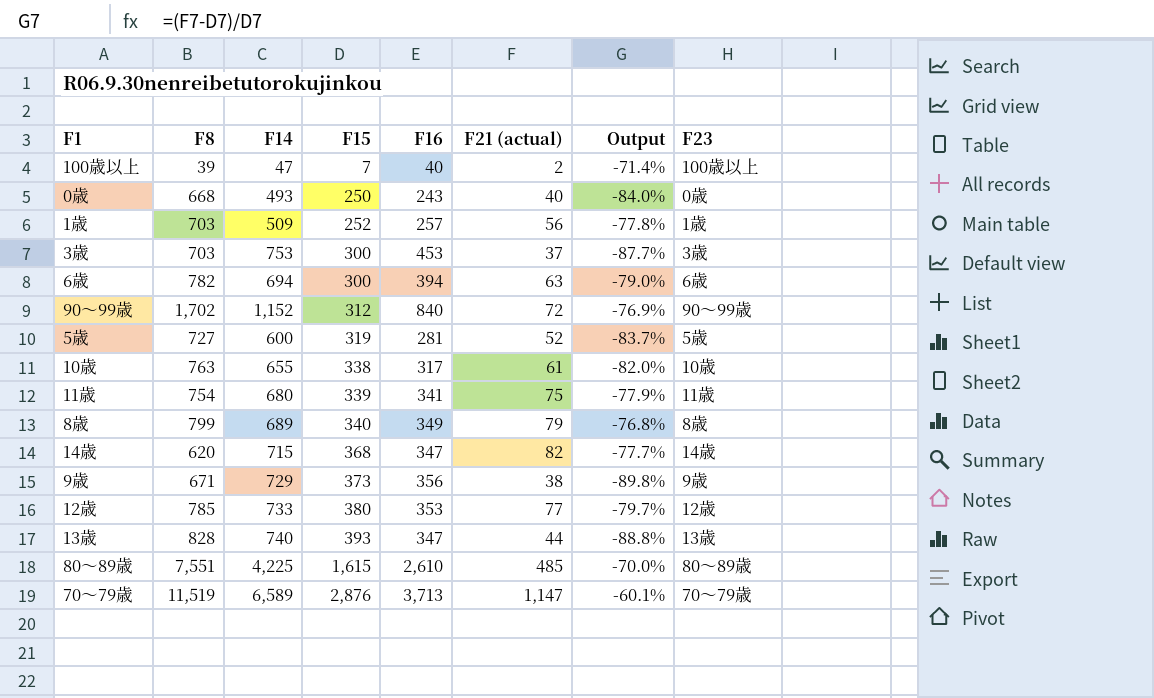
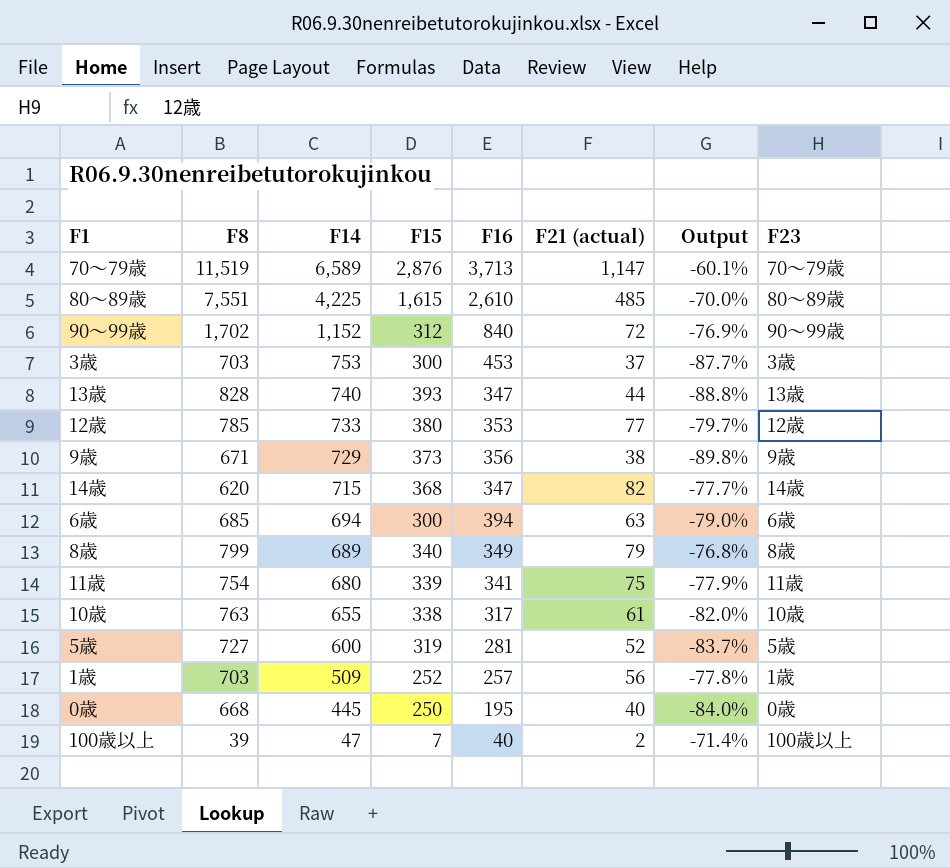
row order: F15 ascending -> F14 descending
6歳 | F8: 782 -> 685
0歳 | F14: 493 -> 445
0歳 | F16: 243 -> 195

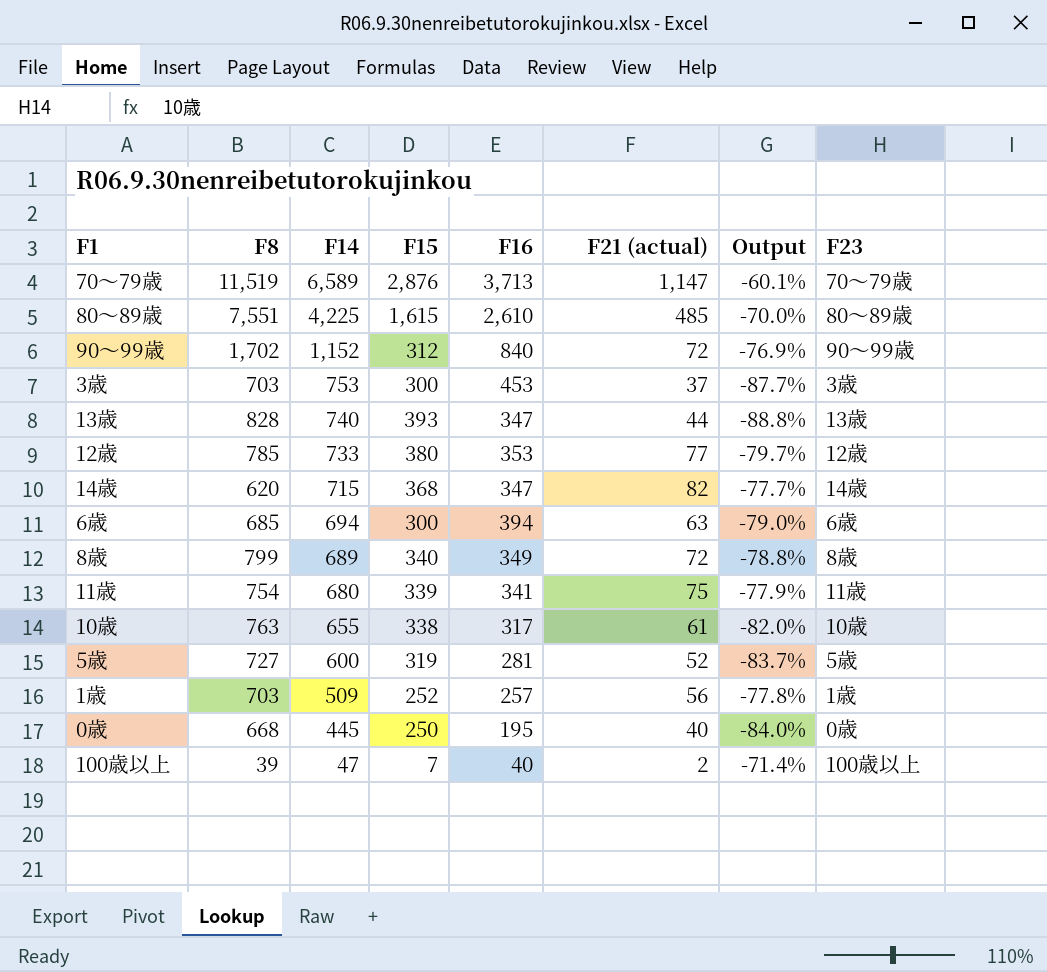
row 9歳: 671 | 729 | 373 | 356 | 38 | -89.8% | 9歳 -> none
8歳 | F21 (actual): 79 -> 72
8歳 | Output: -76.8% -> -78.8%

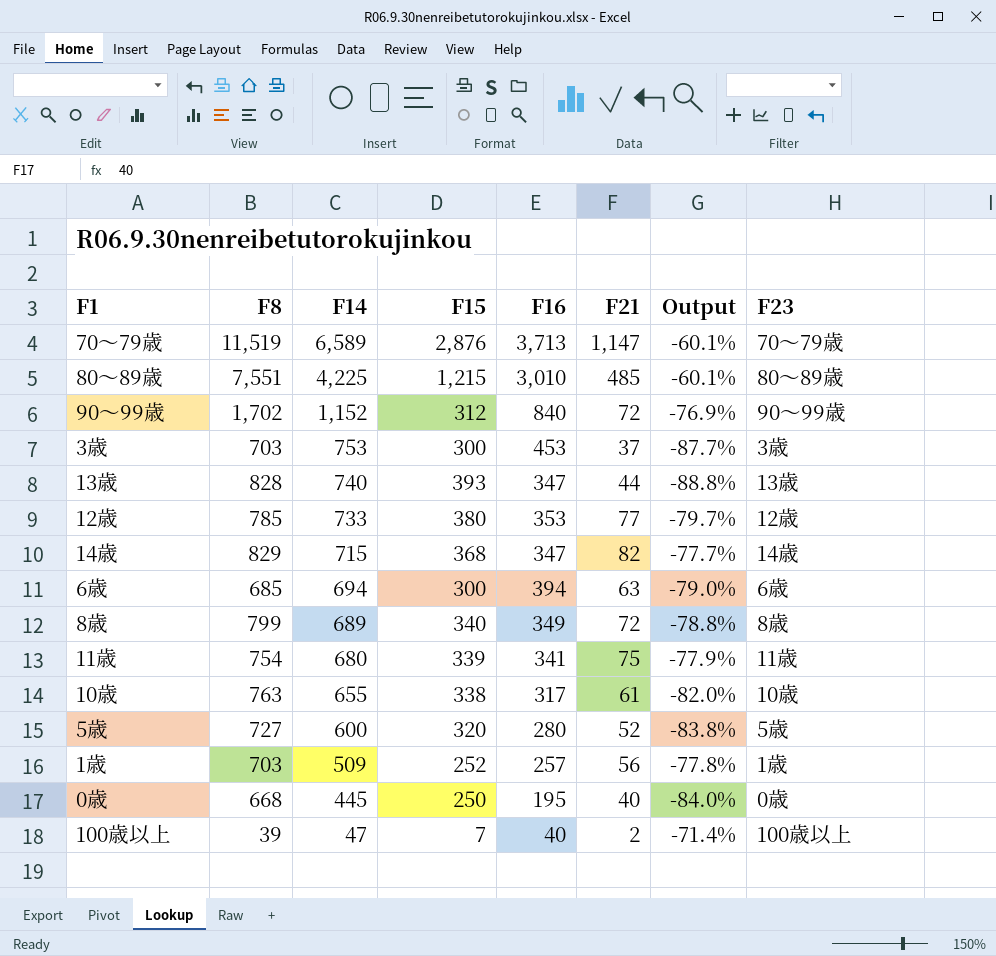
column name: F21 (actual) -> F21
80～89歳 | F15: 1,615 -> 1,215
80～89歳 | F16: 2,610 -> 3,010
80～89歳 | Output: -70.0% -> -60.1%
14歳 | F8: 620 -> 829
5歳 | F15: 319 -> 320
5歳 | F16: 281 -> 280
5歳 | Output: -83.7% -> -83.8%

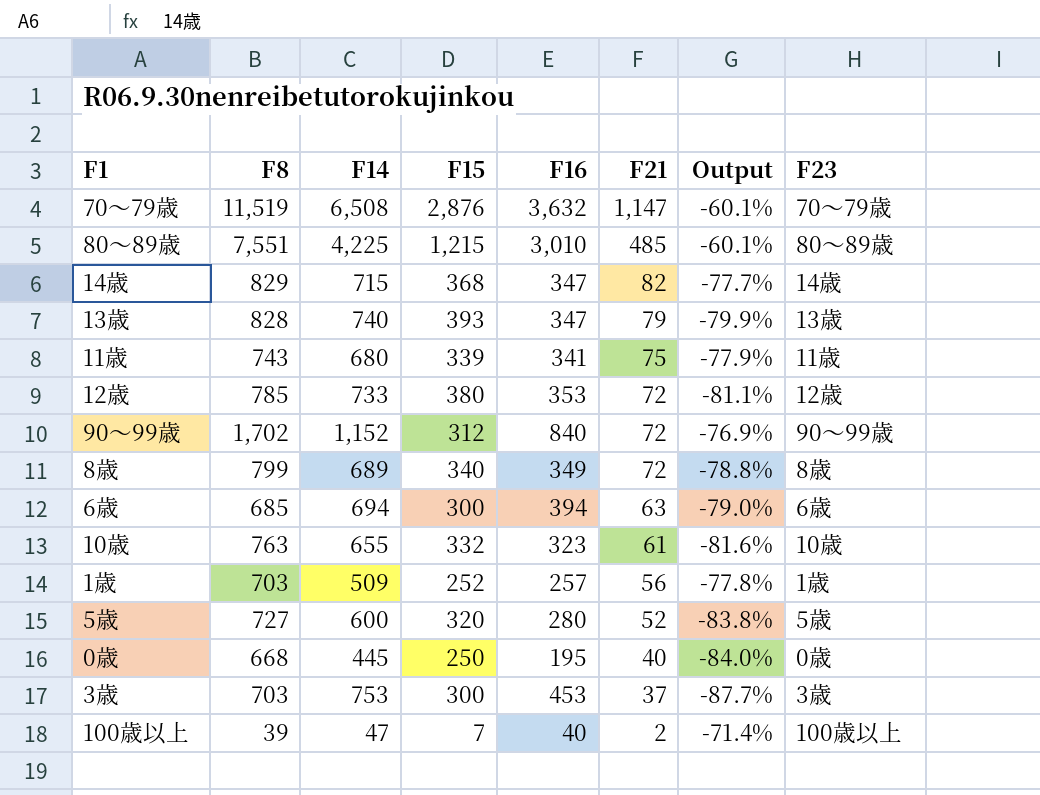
row order: F14 descending -> F21 descending
70～79歳 | F14: 6,589 -> 6,508
70～79歳 | F16: 3,713 -> 3,632
13歳 | F21: 44 -> 79
13歳 | Output: -88.8% -> -79.9%
11歳 | F8: 754 -> 743
12歳 | F21: 77 -> 72
12歳 | Output: -79.7% -> -81.1%
10歳 | F15: 338 -> 332
10歳 | F16: 317 -> 323
10歳 | Output: -82.0% -> -81.6%

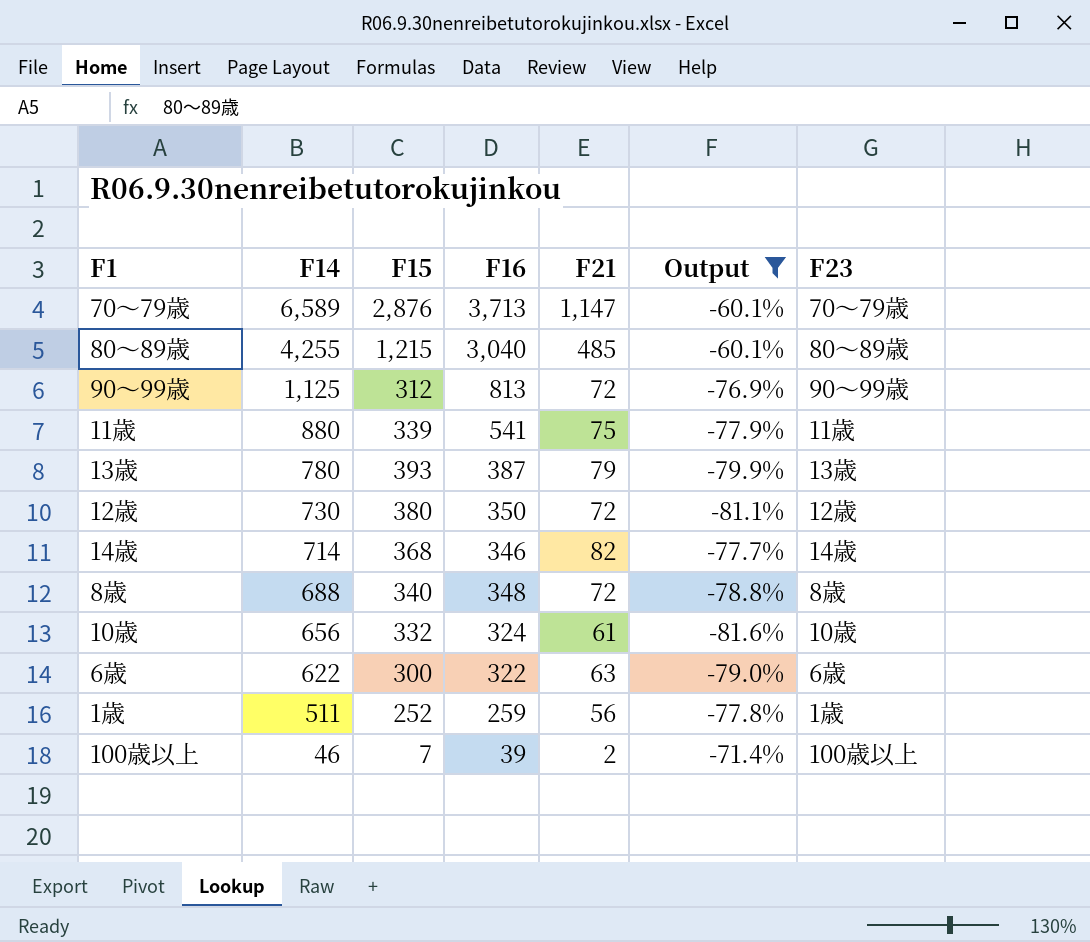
filter: none -> Output >= -81.6%
row order: F21 descending -> F14 descending
column F8 | position: 2 -> none
70～79歳 | F14: 6,508 -> 6,589
70～79歳 | F16: 3,632 -> 3,713
80～89歳 | F14: 4,225 -> 4,255
80～89歳 | F16: 3,010 -> 3,040
90～99歳 | F14: 1,152 -> 1,125
90～99歳 | F16: 840 -> 813
11歳 | F14: 680 -> 880
11歳 | F16: 341 -> 541
13歳 | F14: 740 -> 780
13歳 | F16: 347 -> 387
12歳 | F14: 733 -> 730
12歳 | F16: 353 -> 350
14歳 | F14: 715 -> 714
14歳 | F16: 347 -> 346
8歳 | F14: 689 -> 688
8歳 | F16: 349 -> 348
10歳 | F14: 655 -> 656
10歳 | F16: 323 -> 324
6歳 | F14: 694 -> 622
6歳 | F16: 394 -> 322
1歳 | F14: 509 -> 511
1歳 | F16: 257 -> 259
100歳以上 | F14: 47 -> 46
100歳以上 | F16: 40 -> 39

